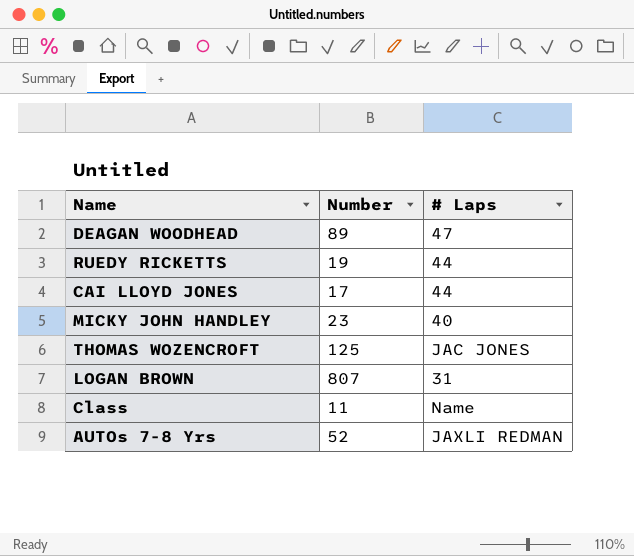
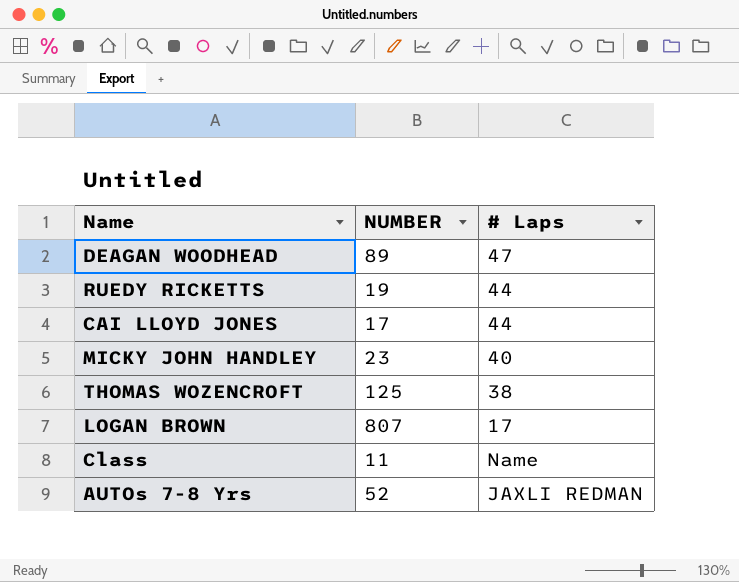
column name: Number -> NUMBER
THOMAS WOZENCROFT | # Laps: JAC JONES -> 38
LOGAN BROWN | # Laps: 31 -> 17

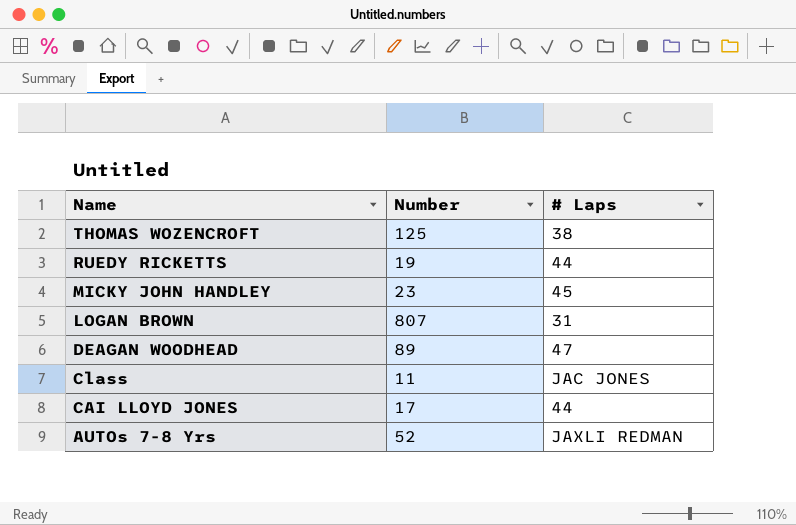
row order: none -> Name descending
column name: NUMBER -> Number
MICKY JOHN HANDLEY | # Laps: 40 -> 45
LOGAN BROWN | # Laps: 17 -> 31
Class | # Laps: Name -> JAC JONES

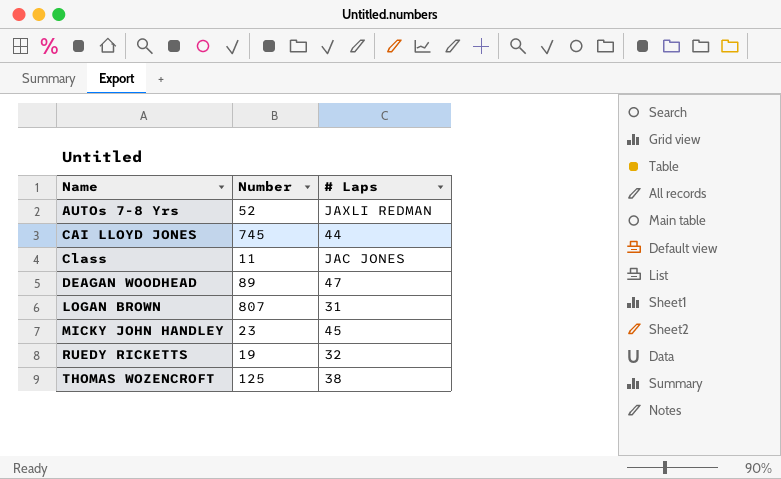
row order: Name descending -> Name ascending
CAI LLOYD JONES | Number: 17 -> 745
RUEDY RICKETTS | # Laps: 44 -> 32

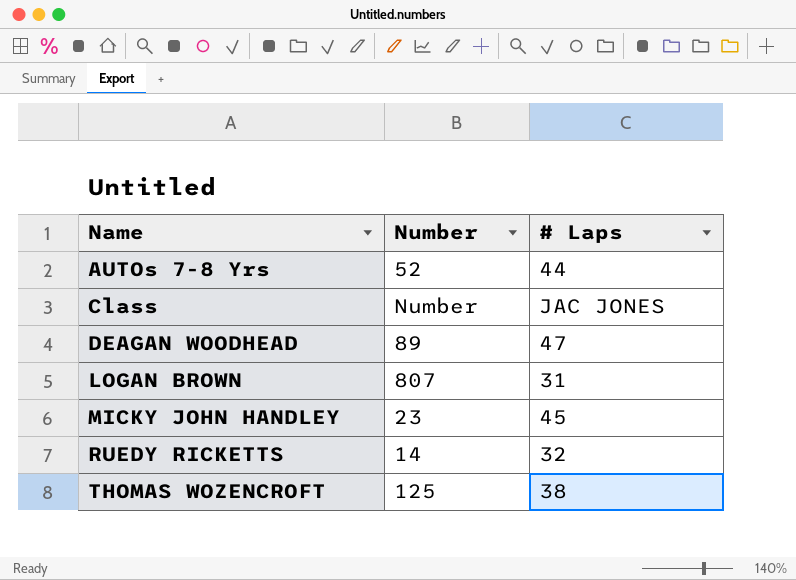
row CAI LLOYD JONES: 745 | 44 -> none
AUTOs 7-8 Yrs | # Laps: JAXLI REDMAN -> 44
Class | Number: 11 -> Number
RUEDY RICKETTS | Number: 19 -> 14

